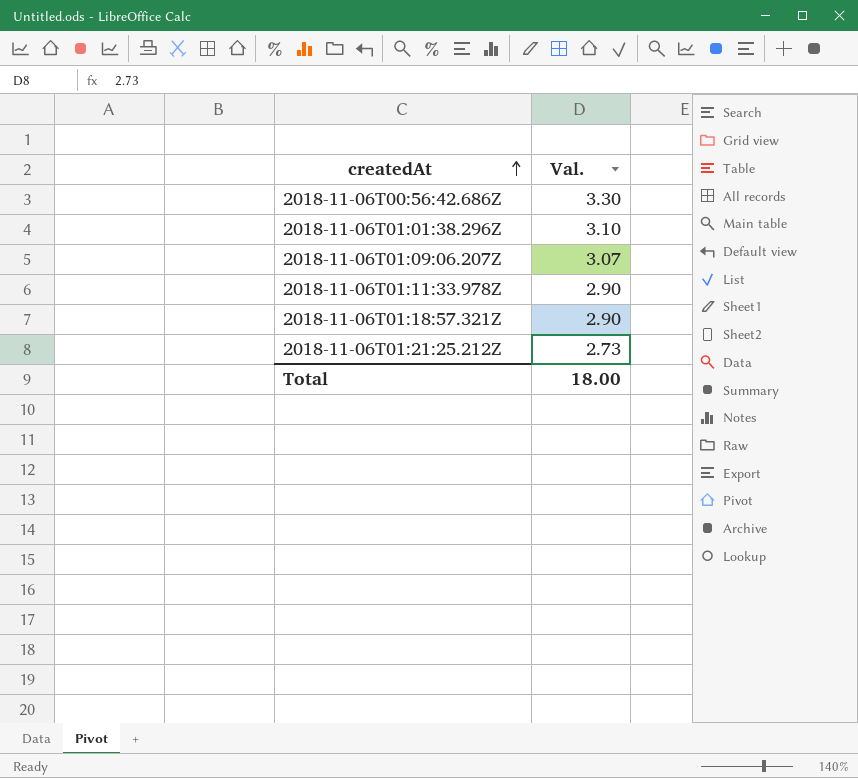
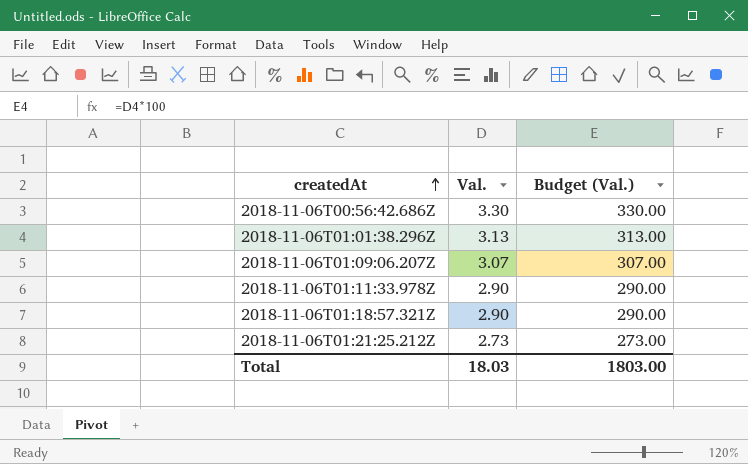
column Budget (Val.) | formula: none -> [Val.] * 100
2018-11-06T01:01:38.296Z | Val.: 3.10 -> 3.13
Total | Val.: 18.00 -> 18.03

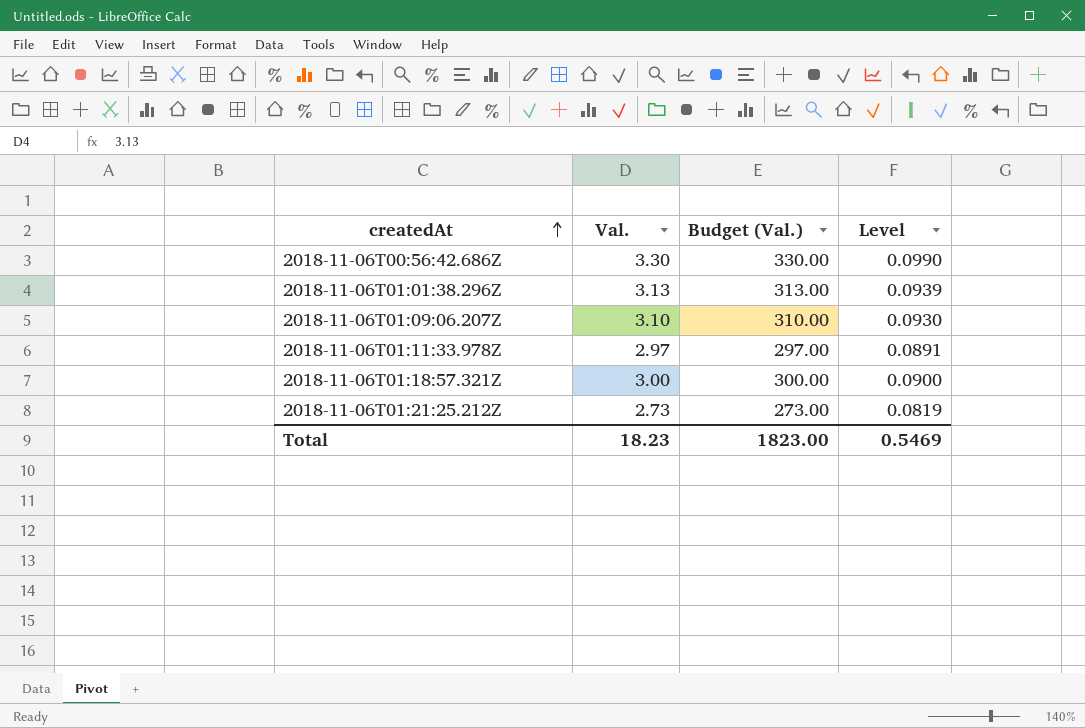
column Level | formula: none -> [Val.] * 0.03
2018-11-06T01:09:06.207Z | Val.: 3.07 -> 3.10
2018-11-06T01:09:06.207Z | Budget (Val.): 307.00 -> 310.00
2018-11-06T01:11:33.978Z | Val.: 2.90 -> 2.97
2018-11-06T01:11:33.978Z | Budget (Val.): 290.00 -> 297.00
2018-11-06T01:18:57.321Z | Val.: 2.90 -> 3.00
2018-11-06T01:18:57.321Z | Budget (Val.): 290.00 -> 300.00
Total | Val.: 18.03 -> 18.23
Total | Budget (Val.): 1803.00 -> 1823.00

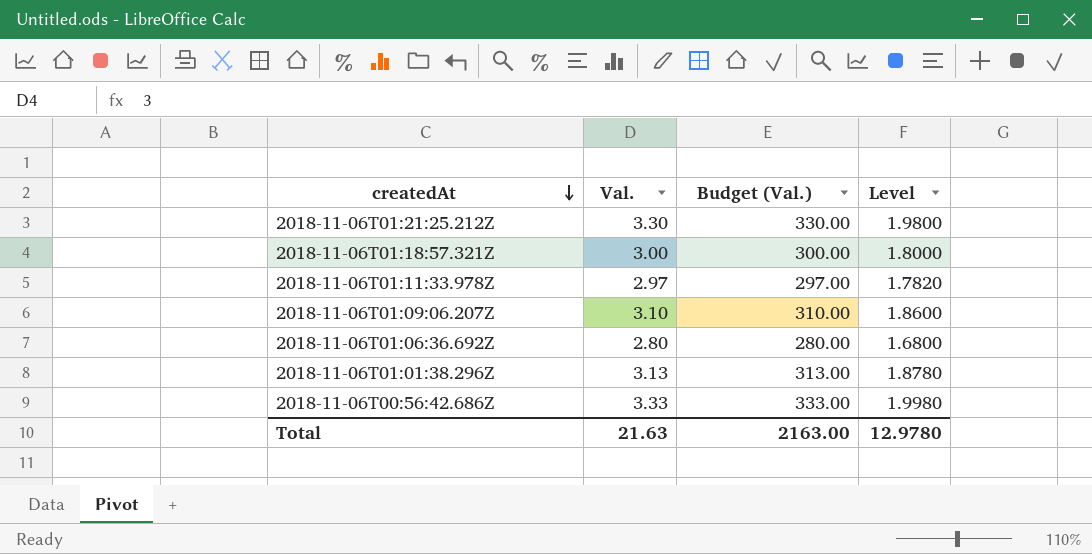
row order: createdAt ascending -> createdAt descending
column Level | formula: [Val.] * 0.03 -> [Val.] * 0.6
2018-11-06T01:21:25.212Z | Val.: 2.73 -> 3.30
2018-11-06T01:21:25.212Z | Budget (Val.): 273.00 -> 330.00
row 2018-11-06T01:06:36.692Z: none -> 2.80 | 280.00 | 1.6800
2018-11-06T00:56:42.686Z | Val.: 3.30 -> 3.33
2018-11-06T00:56:42.686Z | Budget (Val.): 330.00 -> 333.00
Total | Val.: 18.23 -> 21.63
Total | Budget (Val.): 1823.00 -> 2163.00
Total | Level: 0.5469 -> 12.9780

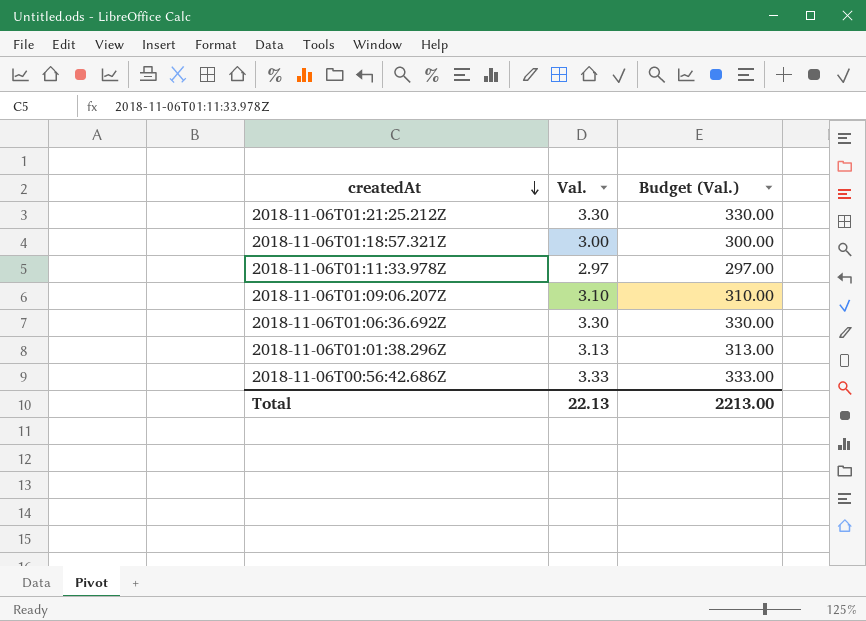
column Level | formula: [Val.] * 0.6 -> none
2018-11-06T01:06:36.692Z | Val.: 2.80 -> 3.30
2018-11-06T01:06:36.692Z | Budget (Val.): 280.00 -> 330.00
Total | Val.: 21.63 -> 22.13
Total | Budget (Val.): 2163.00 -> 2213.00

